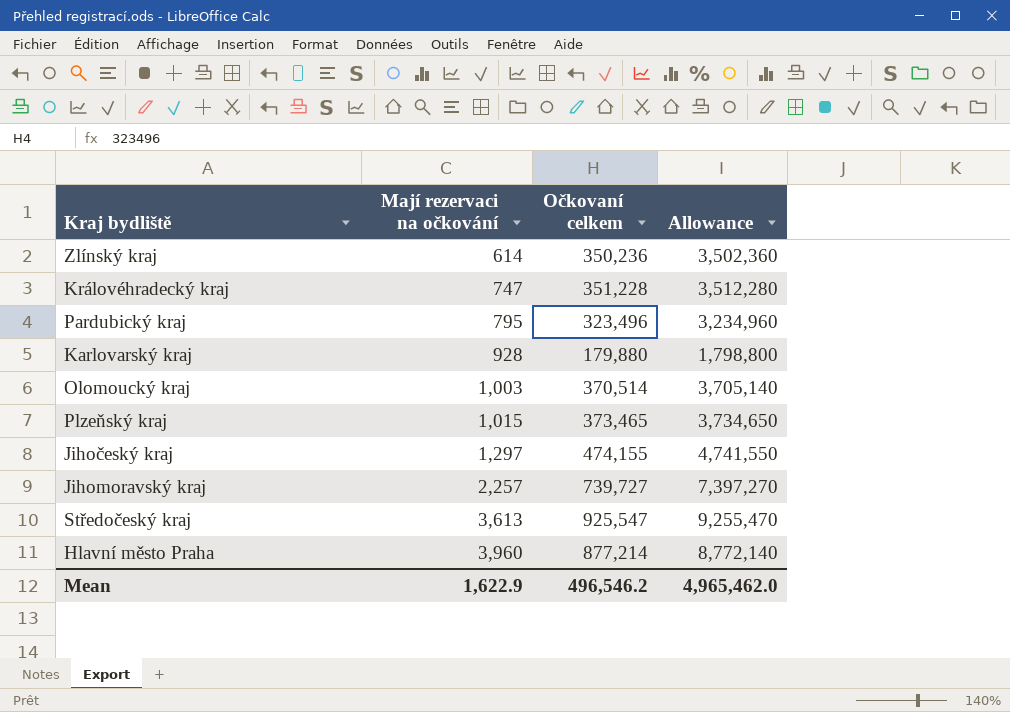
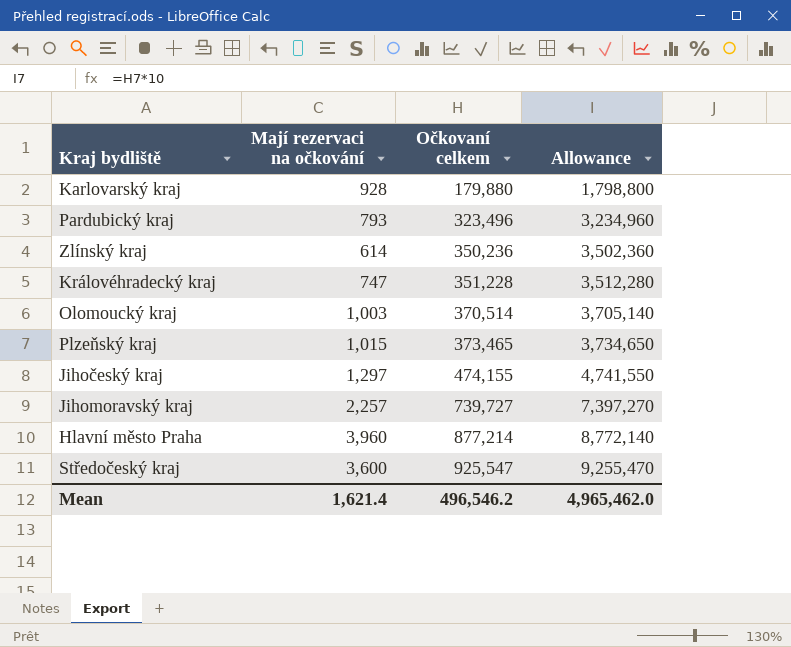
row order: Mají rezervaci na očkování ascending -> Očkovaní celkem ascending
Pardubický kraj | Mají rezervaci na očkování: 795 -> 793
Středočeský kraj | Mají rezervaci na očkování: 3,613 -> 3,600
Mean | Mají rezervaci na očkování: 1,622.9 -> 1,621.4

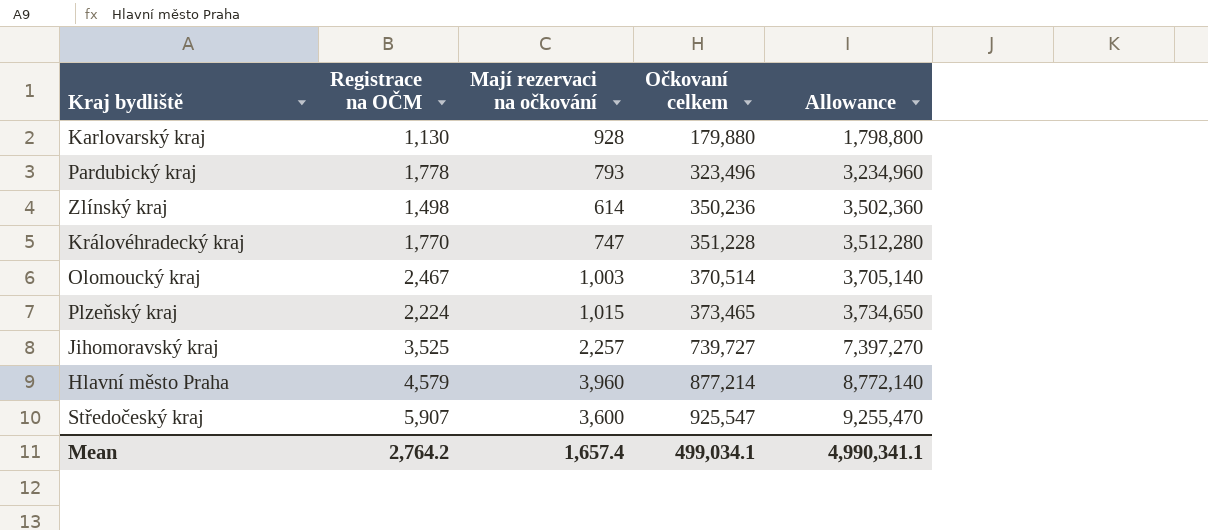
column Registrace na OČM | position: none -> 2
row Jihočeský kraj: 1,297 | 474,155 | 4,741,550 -> none
Mean | Mají rezervaci na očkování: 1,621.4 -> 1,657.4
Mean | Očkovaní celkem: 496,546.2 -> 499,034.1
Mean | Allowance: 4,965,462.0 -> 4,990,341.1

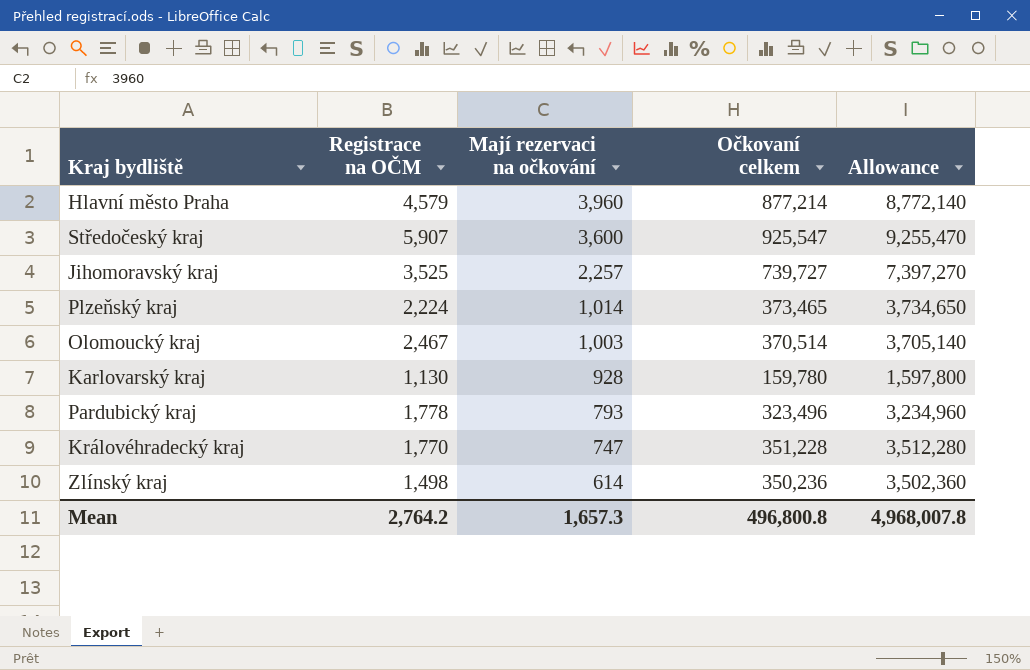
row order: Očkovaní celkem ascending -> Mají rezervaci na očkování descending
Plzeňský kraj | Mají rezervaci na očkování: 1,015 -> 1,014
Karlovarský kraj | Očkovaní celkem: 179,880 -> 159,780
Karlovarský kraj | Allowance: 1,798,800 -> 1,597,800
Mean | Mají rezervaci na očkování: 1,657.4 -> 1,657.3
Mean | Očkovaní celkem: 499,034.1 -> 496,800.8
Mean | Allowance: 4,990,341.1 -> 4,968,007.8

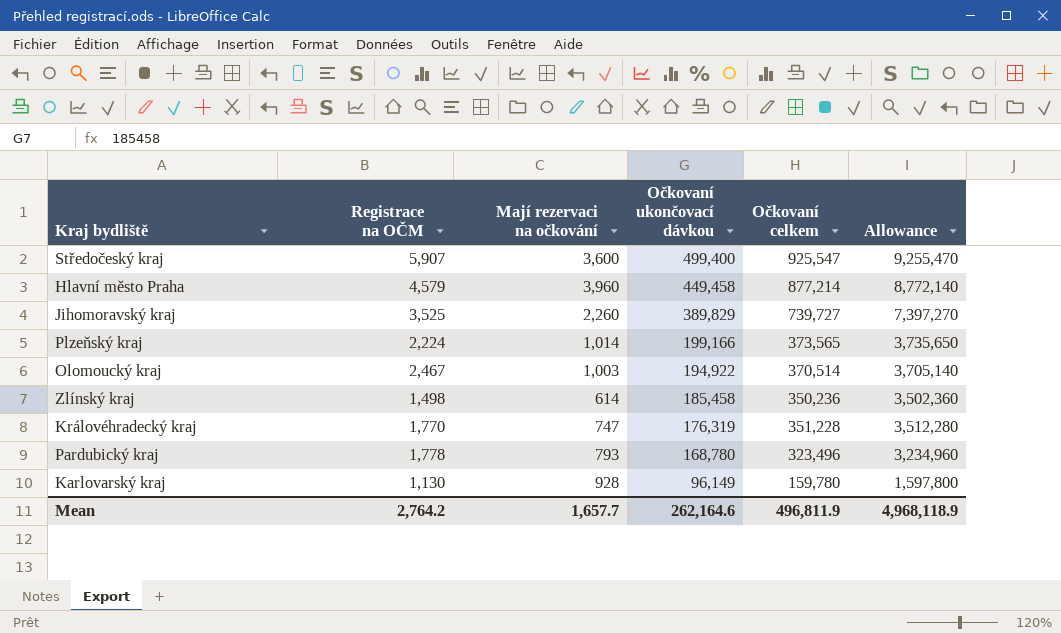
row order: Mají rezervaci na očkování descending -> Očkovaní ukončovací dávkou descending
column Očkovaní ukončovací dávkou | position: none -> 4
Jihomoravský kraj | Mají rezervaci na očkování: 2,257 -> 2,260
Plzeňský kraj | Očkovaní celkem: 373,465 -> 373,565
Plzeňský kraj | Allowance: 3,734,650 -> 3,735,650
Mean | Mají rezervaci na očkování: 1,657.3 -> 1,657.7
Mean | Očkovaní celkem: 496,800.8 -> 496,811.9
Mean | Allowance: 4,968,007.8 -> 4,968,118.9

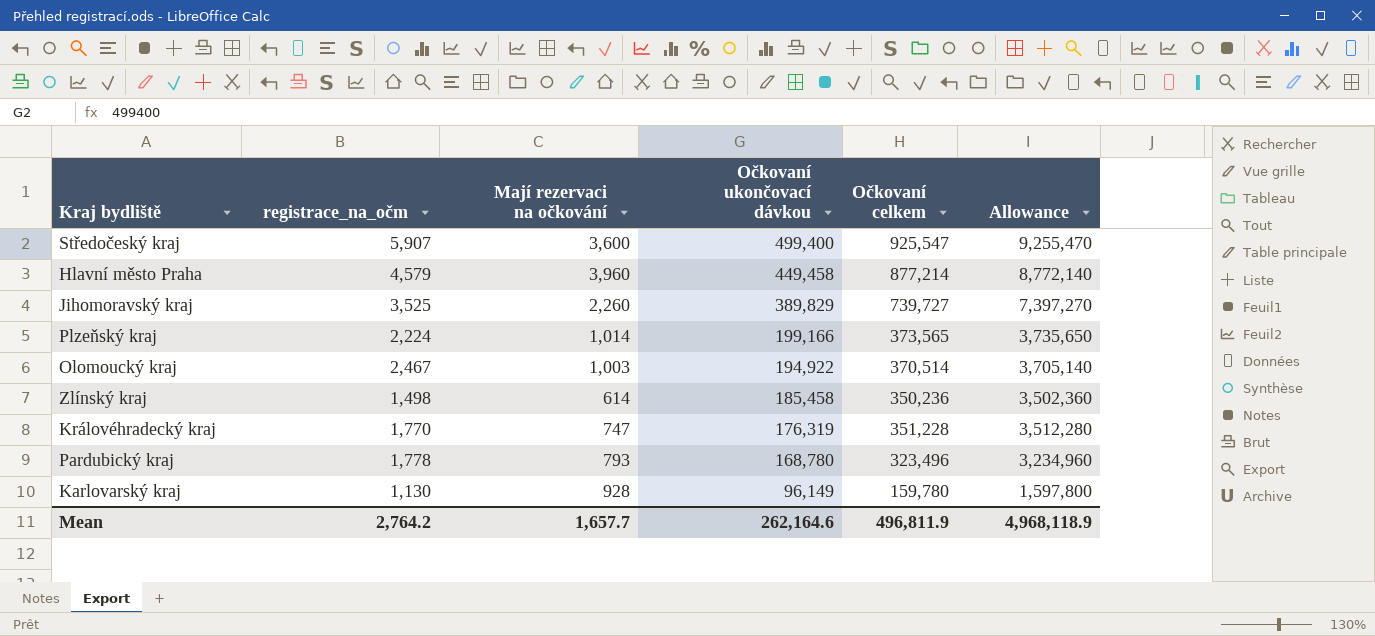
column name: Registrace na OČM -> registrace_na_očm

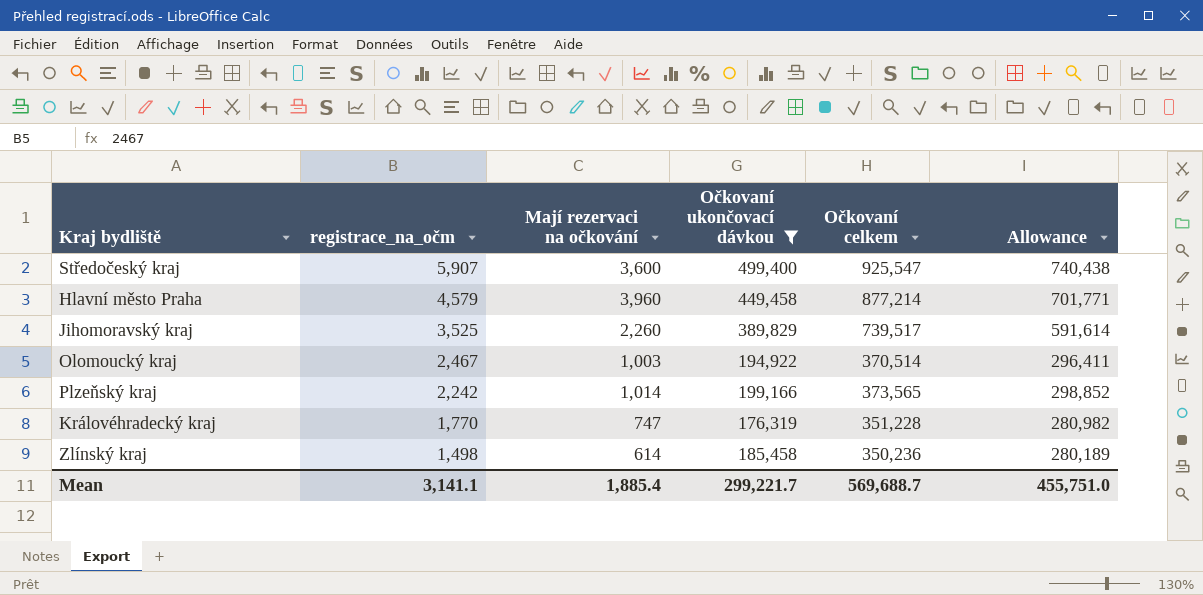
filter: none -> Očkovaní ukončovací dávkou >= 176,319
row order: Očkovaní ukončovací dávkou descending -> registrace_na_očm descending
column Allowance | formula: [Očkovaní celkem] * 10 -> [Očkovaní celkem] * 0.8
Jihomoravský kraj | Očkovaní celkem: 739,727 -> 739,517
Plzeňský kraj | registrace_na_očm: 2,224 -> 2,242
Mean | registrace_na_očm: 2,764.2 -> 3,141.1
Mean | Mají rezervaci na očkování: 1,657.7 -> 1,885.4
Mean | Očkovaní ukončovací dávkou: 262,164.6 -> 299,221.7
Mean | Očkovaní celkem: 496,811.9 -> 569,688.7
Mean | Allowance: 4,968,118.9 -> 455,751.0

